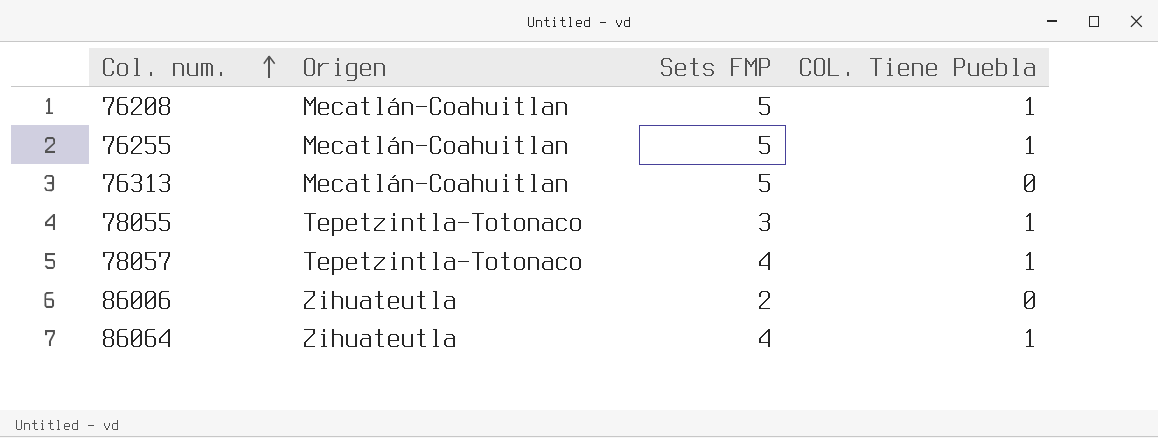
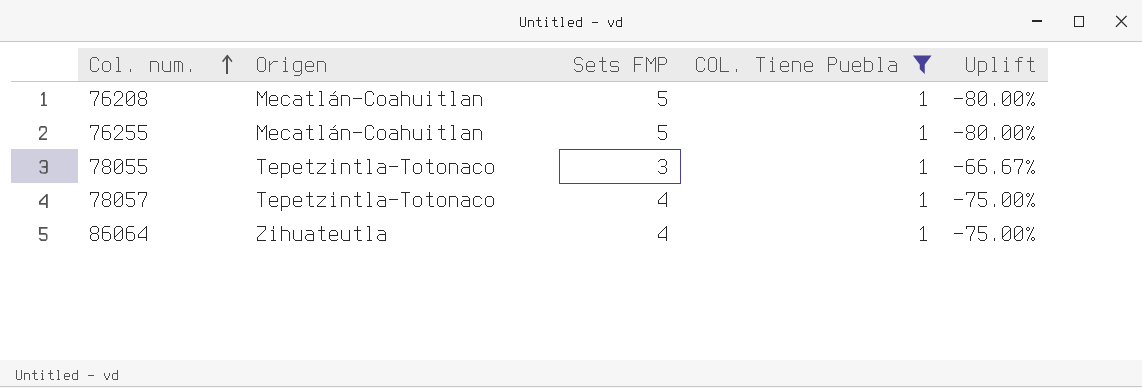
filter: none -> COL. Tiene Puebla = 1
column Uplift | formula: none -> ([COL. Tiene Puebla] - [Sets FMP]) / [Sets FMP]

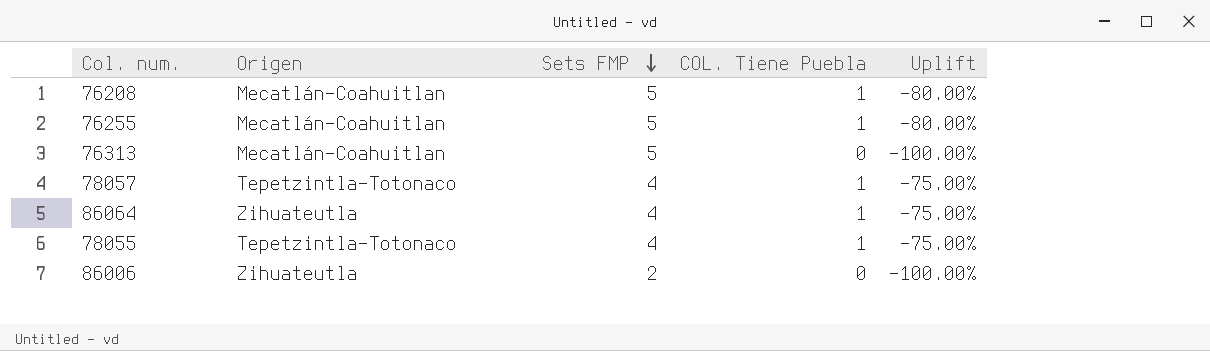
filter: COL. Tiene Puebla = 1 -> none
row order: Col. num. ascending -> Sets FMP descending
78055 | Sets FMP: 3 -> 4
78055 | Uplift: -66.67% -> -75.00%

